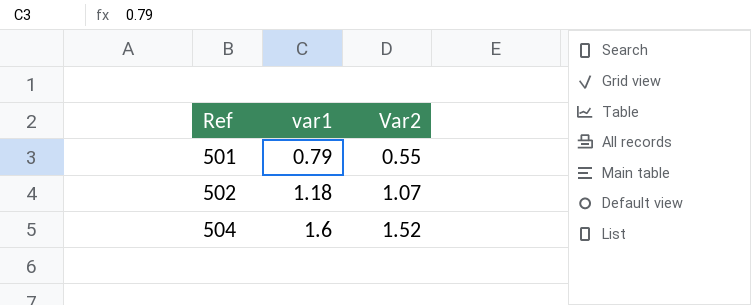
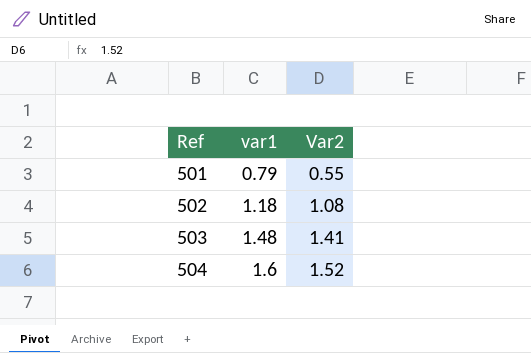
502 | Var2: 1.07 -> 1.08
row 503: none -> 1.48 | 1.41

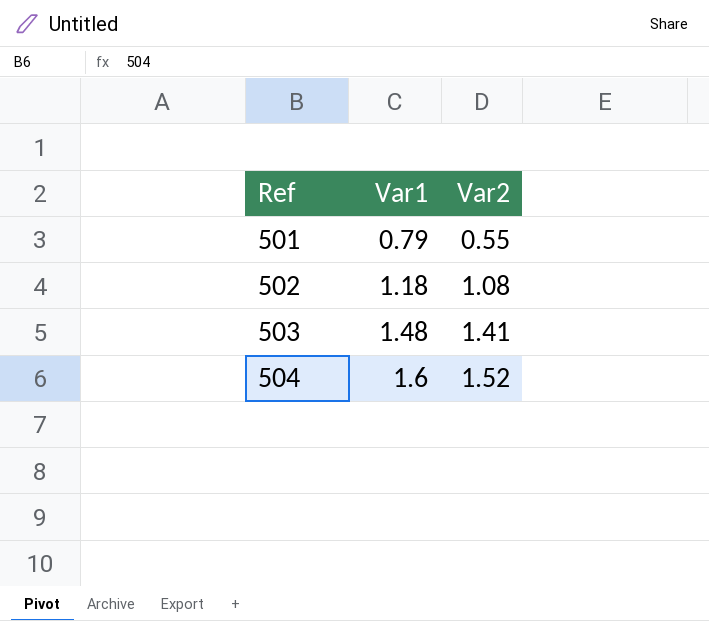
column name: var1 -> Var1

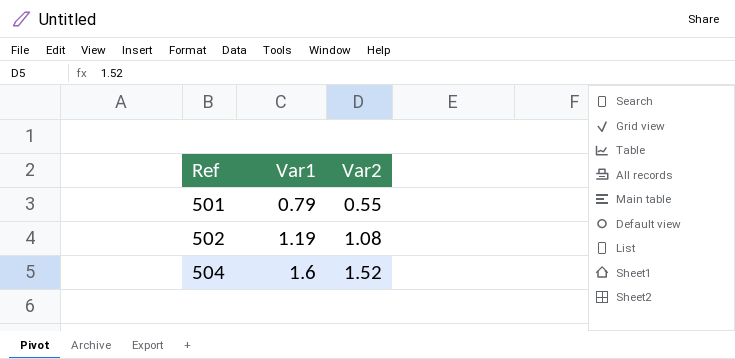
row 503: 1.48 | 1.41 -> none
502 | Var1: 1.18 -> 1.19

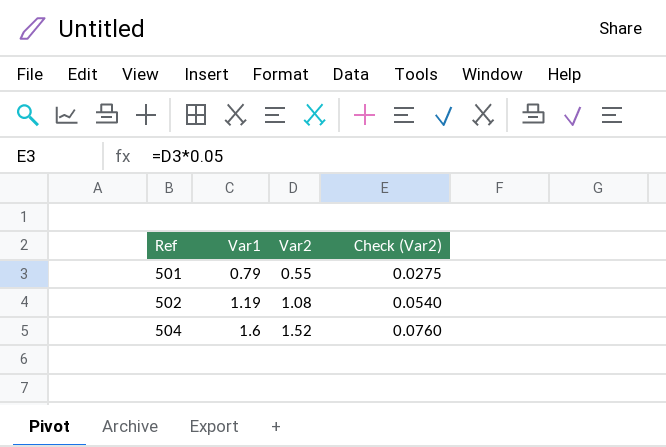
column Check (Var2) | formula: none -> [Var2] * 0.05

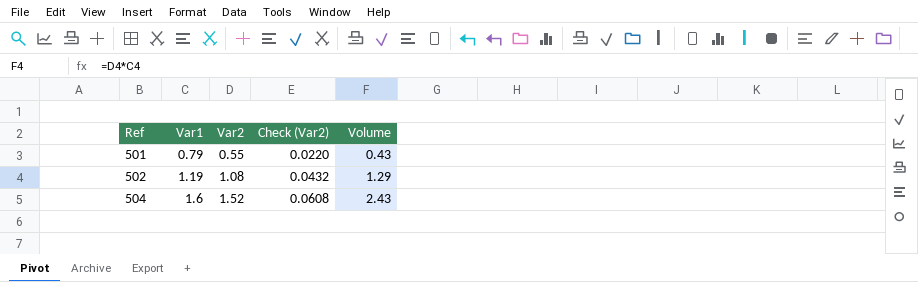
column Check (Var2) | formula: [Var2] * 0.05 -> [Var2] * 0.04
column Volume | formula: none -> [Var1] * [Var2]

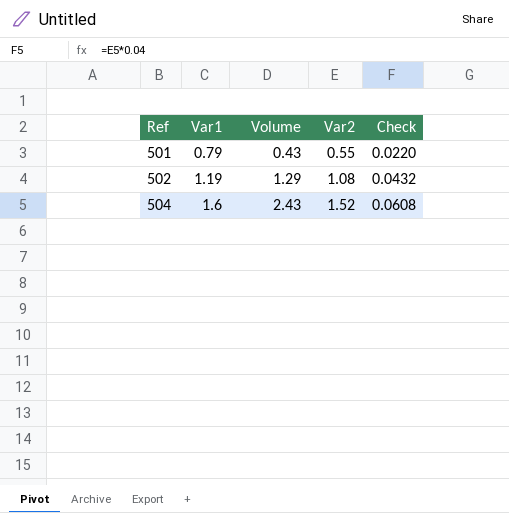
column Volume | position: 5 -> 3
column name: Check (Var2) -> Check

